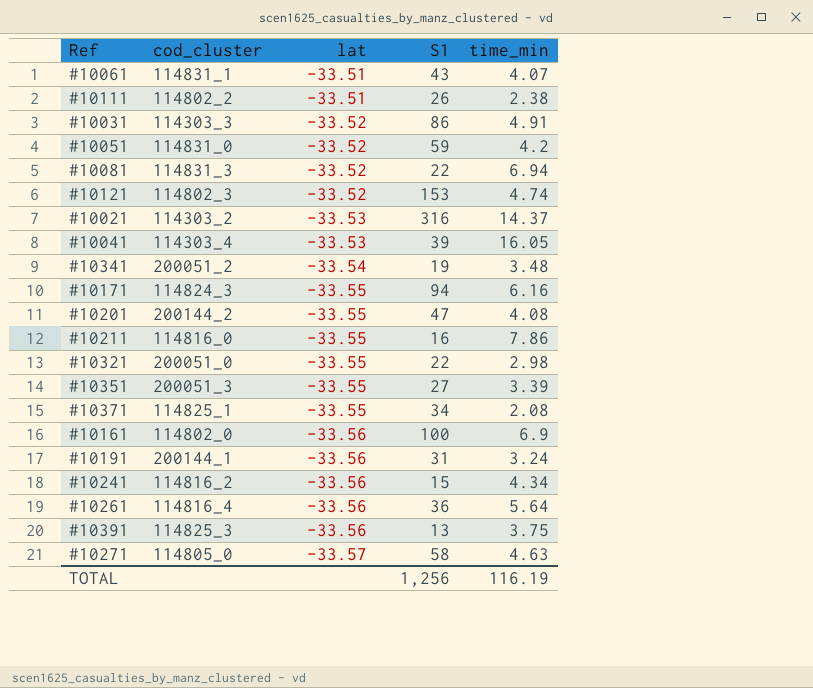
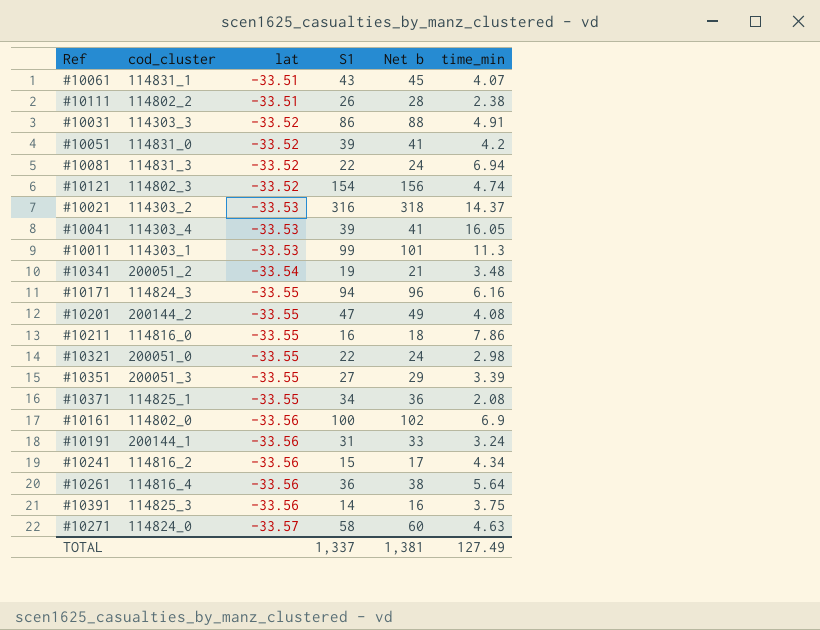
column Net b | formula: none -> [S1] + 2
#10051 | S1: 59 -> 39
#10121 | S1: 153 -> 154
row #10011: none -> 114303_1 | -33.53 | 99 | 101 | 11.3
#10391 | S1: 13 -> 14
#10271 | cod_cluster: 114805_0 -> 114824_0
TOTAL | S1: 1,256 -> 1,337
TOTAL | time_min: 116.19 -> 127.49

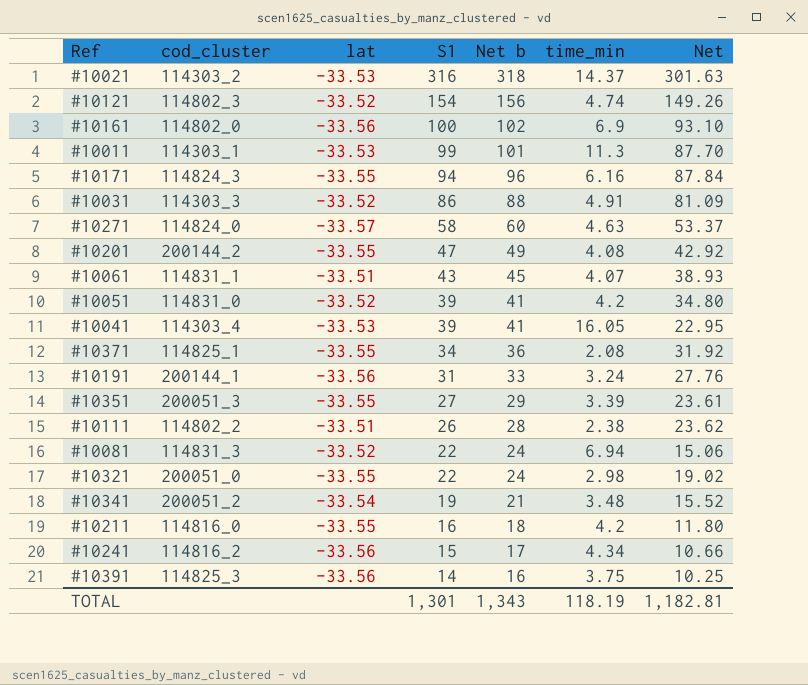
row order: lat descending -> S1 descending
column Net | formula: none -> [S1] - [time_min]
row #10261: 114816_4 | -33.56 | 36 | 38 | 5.64 -> none
#10211 | time_min: 7.86 -> 4.2
TOTAL | S1: 1,337 -> 1,301
TOTAL | Net b: 1,381 -> 1,343
TOTAL | time_min: 127.49 -> 118.19

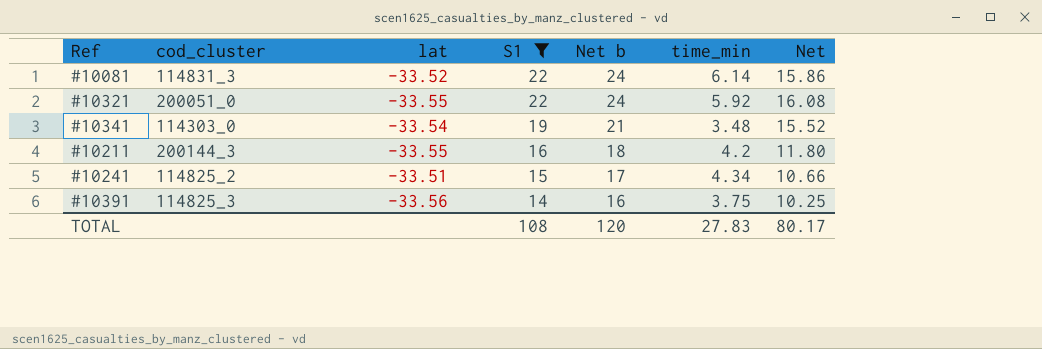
filter: none -> S1 <= 22
#10081 | time_min: 6.94 -> 6.14
#10081 | Net: 15.06 -> 15.86
#10321 | time_min: 2.98 -> 5.92
#10321 | Net: 19.02 -> 16.08
#10341 | cod_cluster: 200051_2 -> 114303_0
#10211 | cod_cluster: 114816_0 -> 200144_3
#10241 | cod_cluster: 114816_2 -> 114825_2
#10241 | lat: -33.56 -> -33.51
TOTAL | S1: 1,301 -> 108
TOTAL | Net b: 1,343 -> 120
TOTAL | time_min: 118.19 -> 27.83
TOTAL | Net: 1,182.81 -> 80.17

